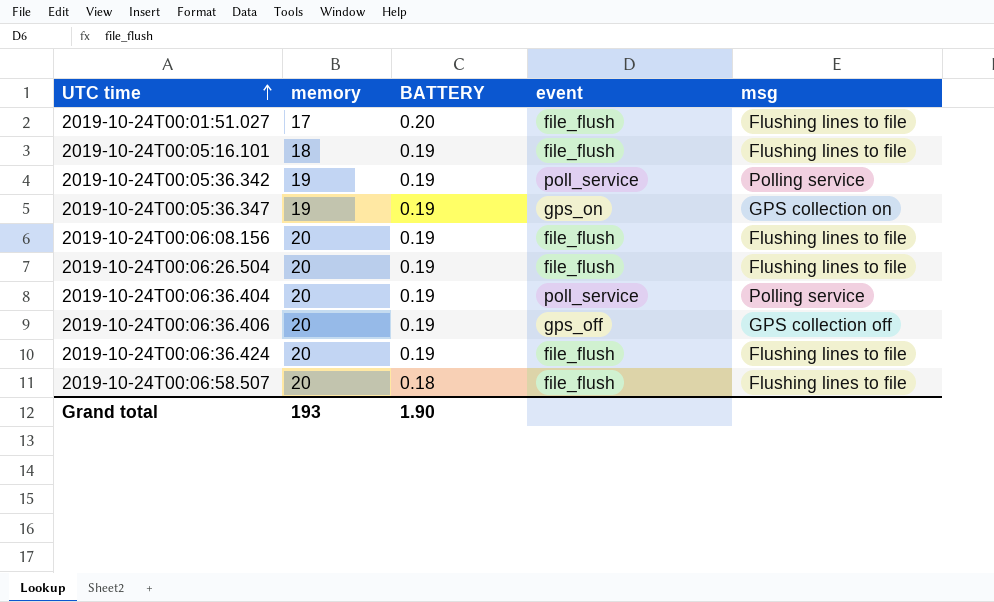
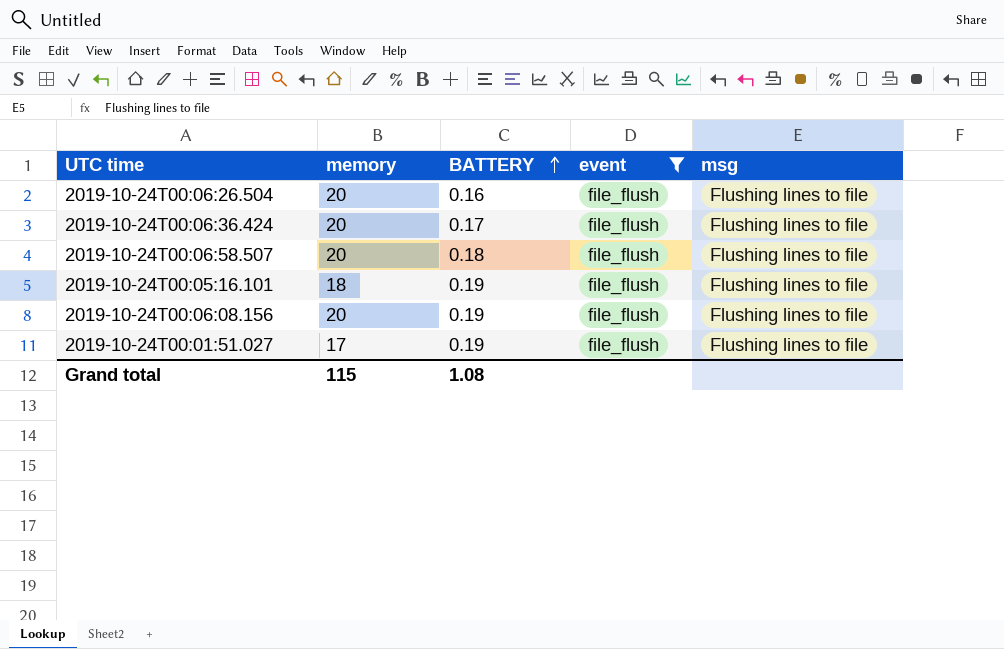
filter: none -> event = file_flush
row order: UTC time ascending -> BATTERY ascending
2019-10-24T00:06:26.504 | BATTERY: 0.19 -> 0.16
2019-10-24T00:06:36.424 | BATTERY: 0.19 -> 0.17
2019-10-24T00:01:51.027 | BATTERY: 0.20 -> 0.19
Grand total | memory: 193 -> 115
Grand total | BATTERY: 1.90 -> 1.08

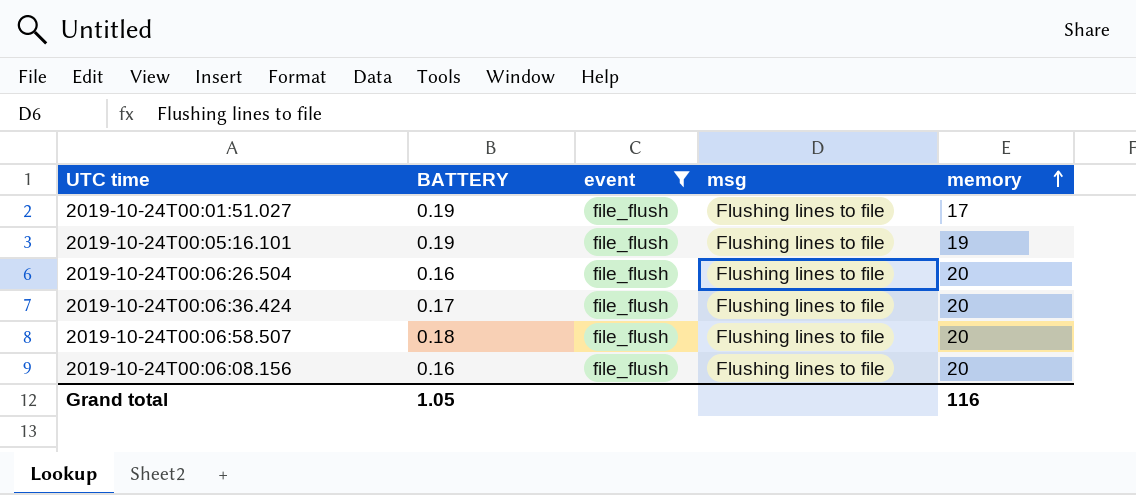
row order: BATTERY ascending -> memory ascending
column memory | position: 2 -> 5
2019-10-24T00:05:16.101 | memory: 18 -> 19
2019-10-24T00:06:08.156 | BATTERY: 0.19 -> 0.16
Grand total | BATTERY: 1.08 -> 1.05
Grand total | memory: 115 -> 116

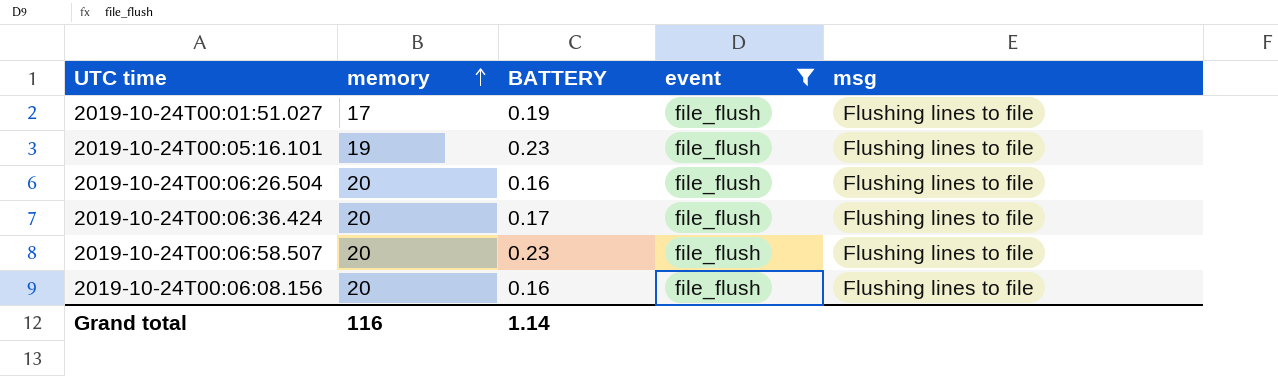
column memory | position: 5 -> 2
2019-10-24T00:05:16.101 | BATTERY: 0.19 -> 0.23
2019-10-24T00:06:58.507 | BATTERY: 0.18 -> 0.23
Grand total | BATTERY: 1.05 -> 1.14

